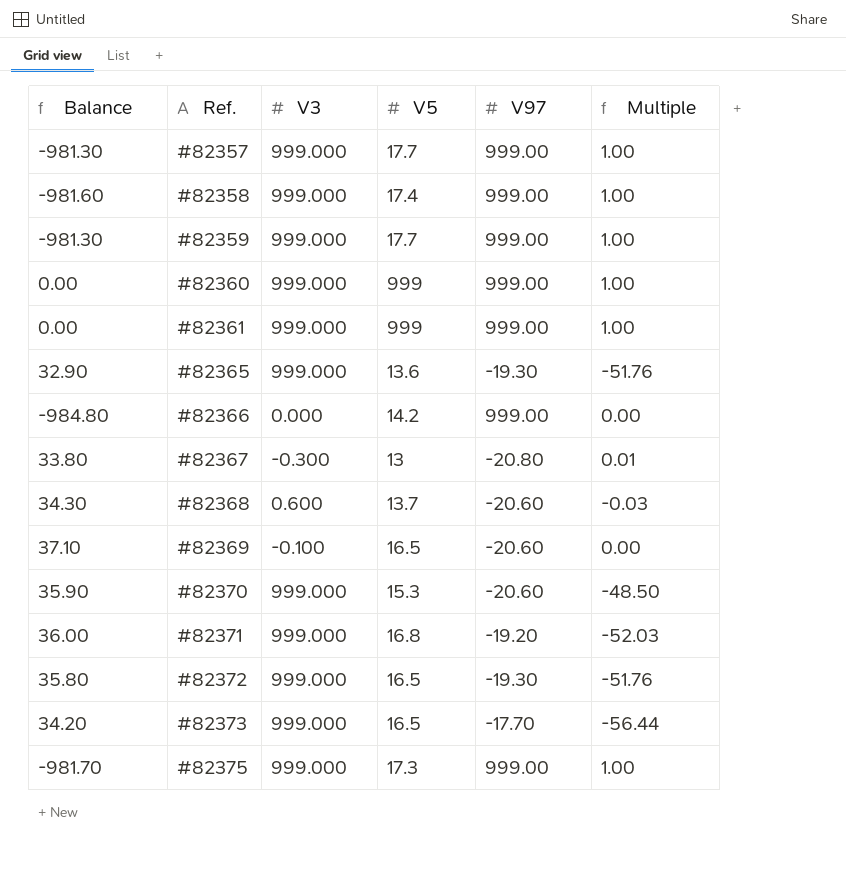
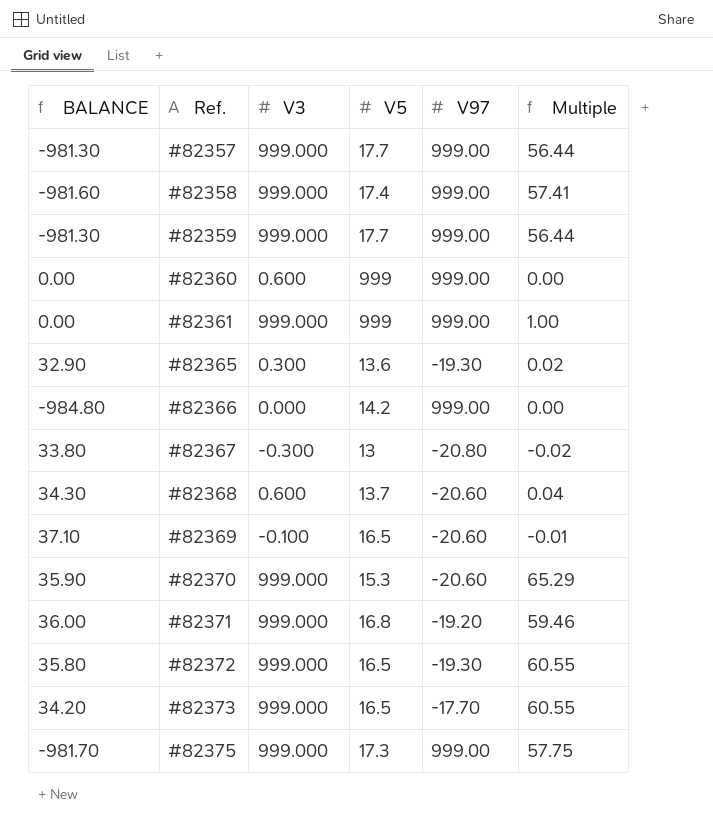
column name: Balance -> BALANCE
column Multiple | formula: [V3] / [V97] -> [V3] / [V5]
#82360 | V3: 999.000 -> 0.600
#82365 | V3: 999.000 -> 0.300

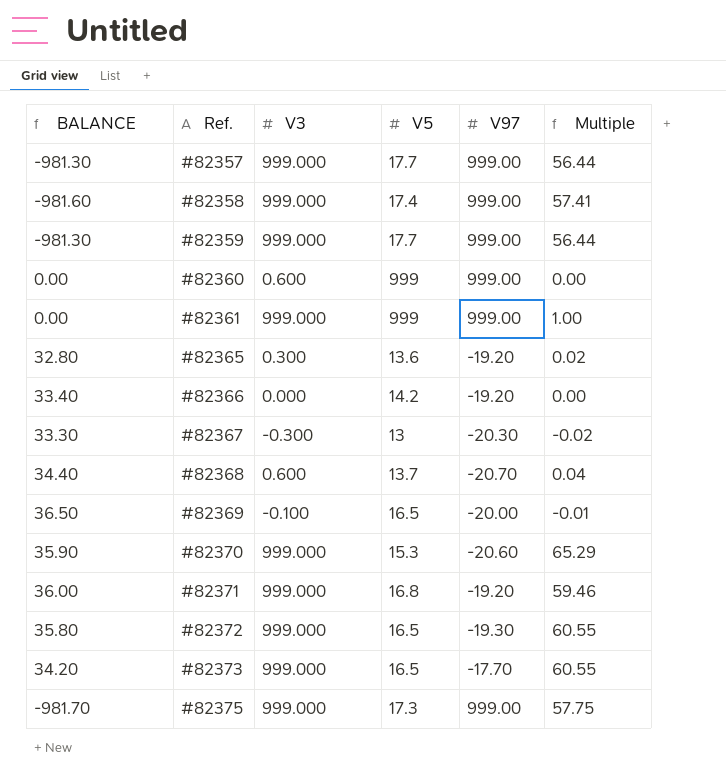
#82365 | BALANCE: 32.90 -> 32.80
#82365 | V97: -19.30 -> -19.20
#82366 | BALANCE: -984.80 -> 33.40
#82366 | V97: 999.00 -> -19.20
#82367 | BALANCE: 33.80 -> 33.30
#82367 | V97: -20.80 -> -20.30
#82368 | BALANCE: 34.30 -> 34.40
#82368 | V97: -20.60 -> -20.70
#82369 | BALANCE: 37.10 -> 36.50
#82369 | V97: -20.60 -> -20.00

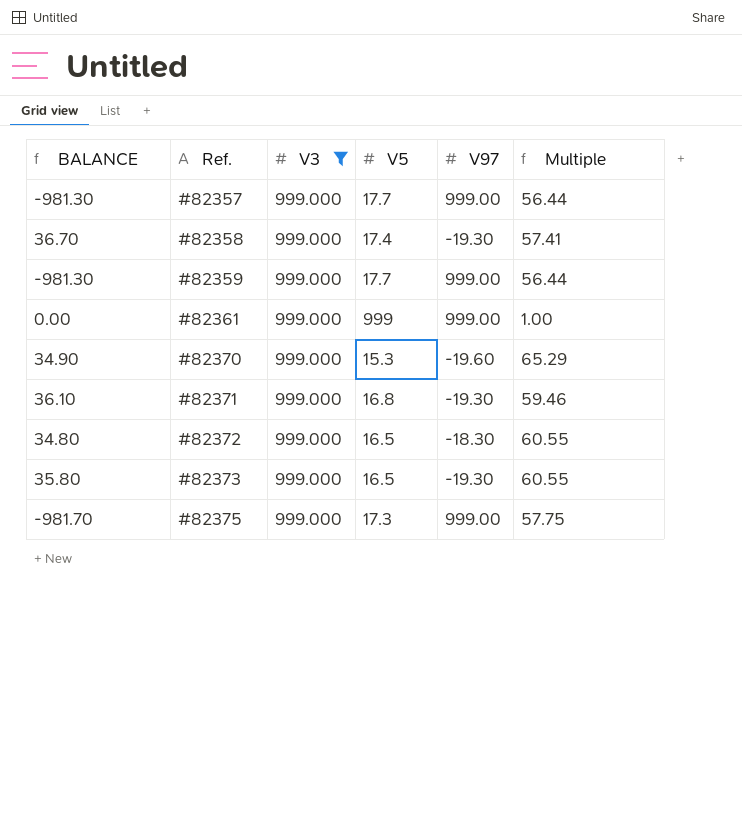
filter: none -> V3 = 999.000
#82358 | BALANCE: -981.60 -> 36.70
#82358 | V97: 999.00 -> -19.30
#82370 | BALANCE: 35.90 -> 34.90
#82370 | V97: -20.60 -> -19.60
#82371 | BALANCE: 36.00 -> 36.10
#82371 | V97: -19.20 -> -19.30
#82372 | BALANCE: 35.80 -> 34.80
#82372 | V97: -19.30 -> -18.30
#82373 | BALANCE: 34.20 -> 35.80
#82373 | V97: -17.70 -> -19.30

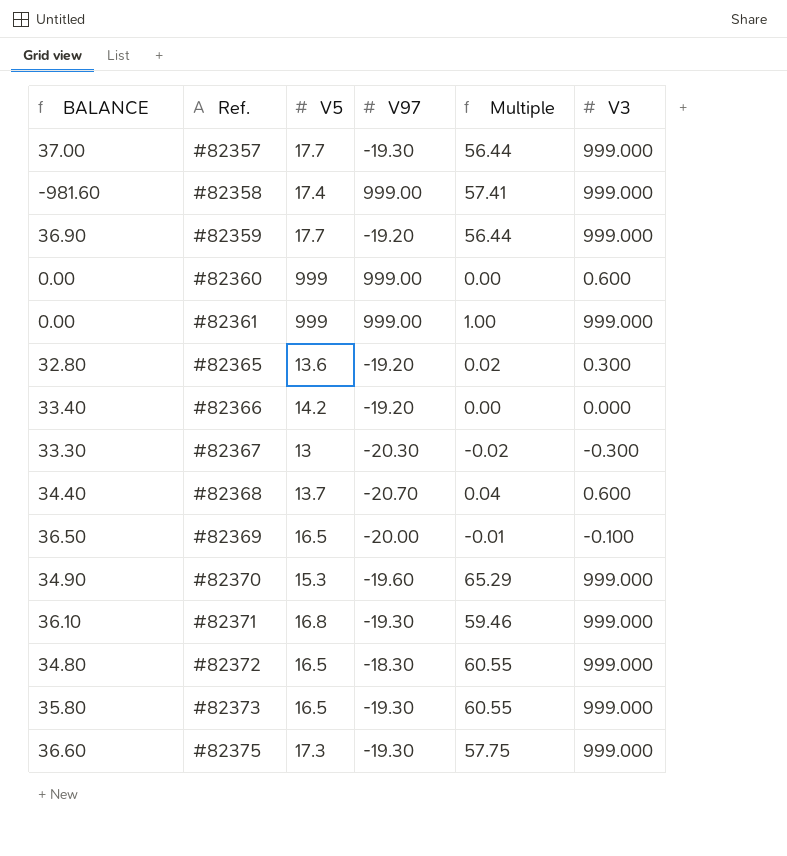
filter: V3 = 999.000 -> none
column V3 | position: 3 -> 6
#82357 | BALANCE: -981.30 -> 37.00
#82357 | V97: 999.00 -> -19.30
#82358 | BALANCE: 36.70 -> -981.60
#82358 | V97: -19.30 -> 999.00
#82359 | BALANCE: -981.30 -> 36.90
#82359 | V97: 999.00 -> -19.20
#82375 | BALANCE: -981.70 -> 36.60
#82375 | V97: 999.00 -> -19.30

